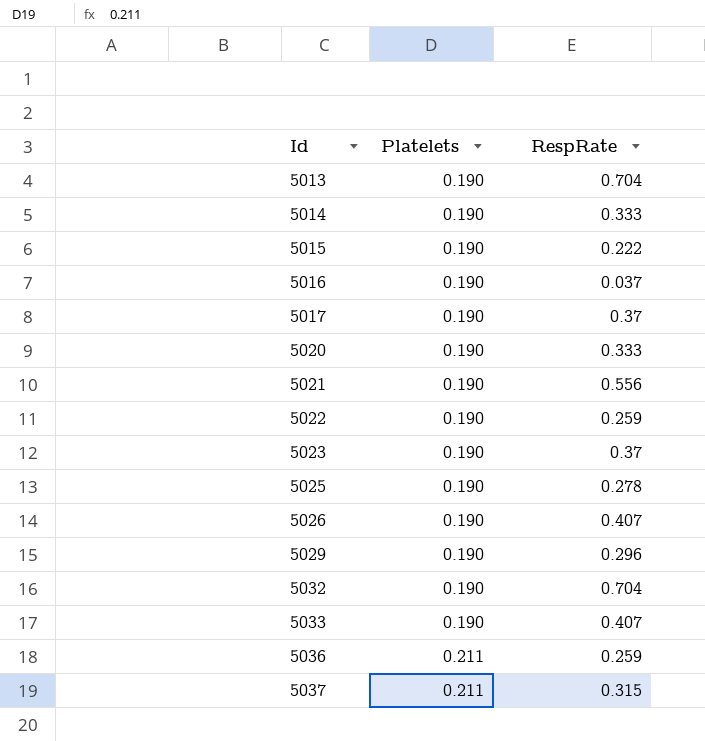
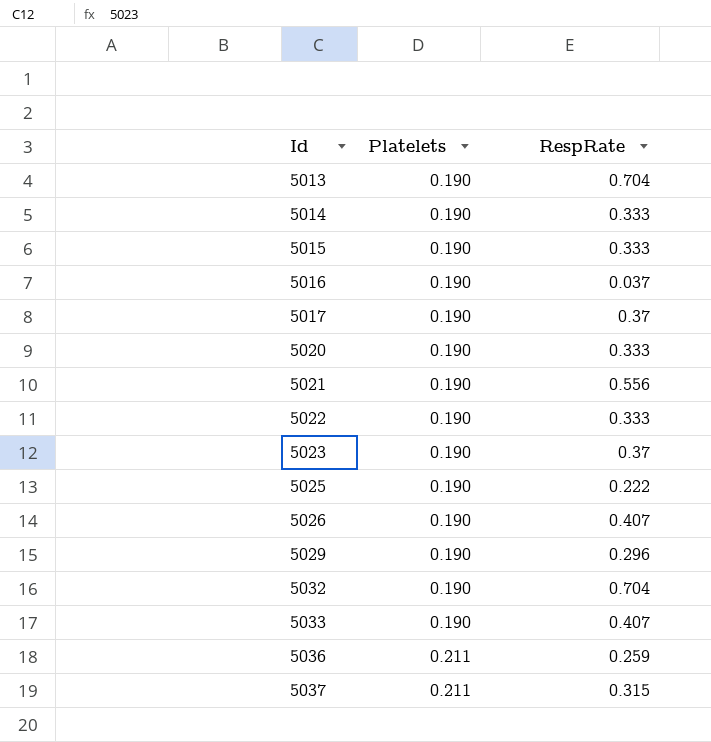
5015 | RespRate: 0.222 -> 0.333
5022 | RespRate: 0.259 -> 0.333
5025 | RespRate: 0.278 -> 0.222

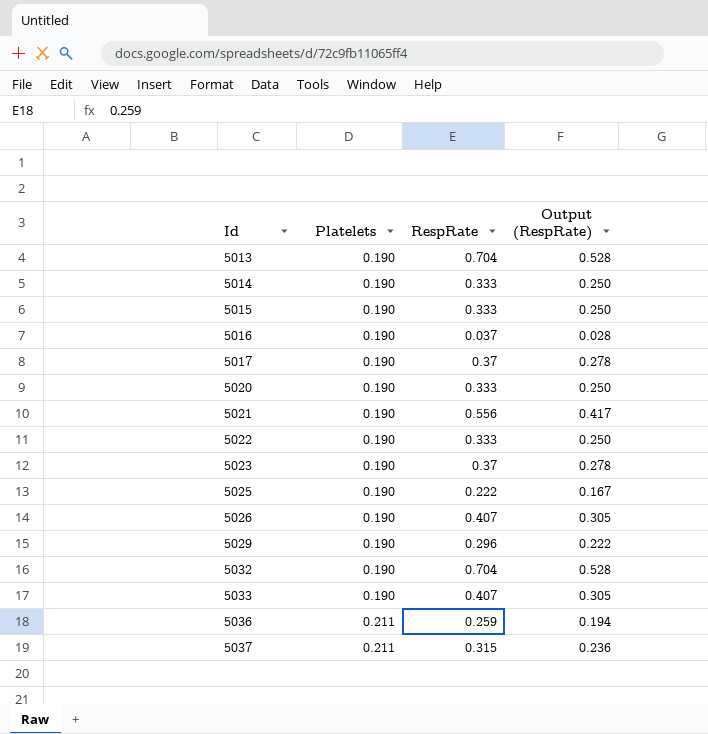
column Output (RespRate) | formula: none -> [RespRate] * 0.75

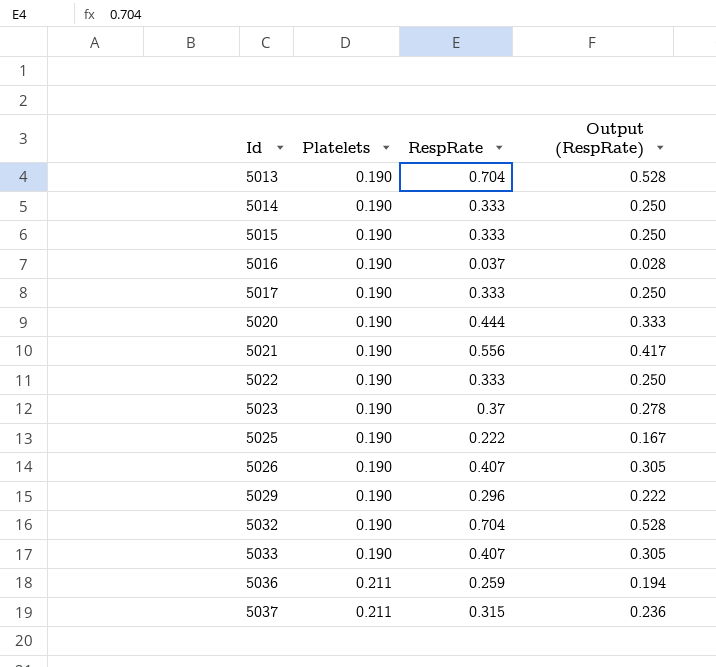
5017 | RespRate: 0.37 -> 0.333
5017 | Output (RespRate): 0.278 -> 0.250
5020 | RespRate: 0.333 -> 0.444
5020 | Output (RespRate): 0.250 -> 0.333

